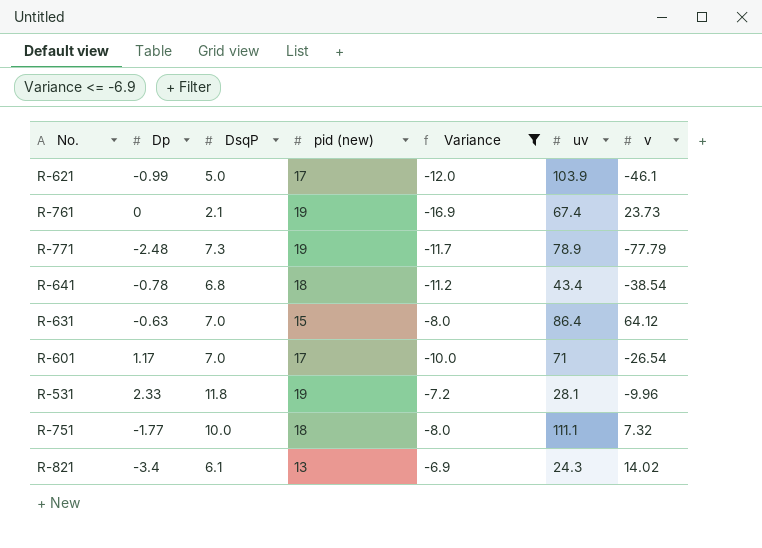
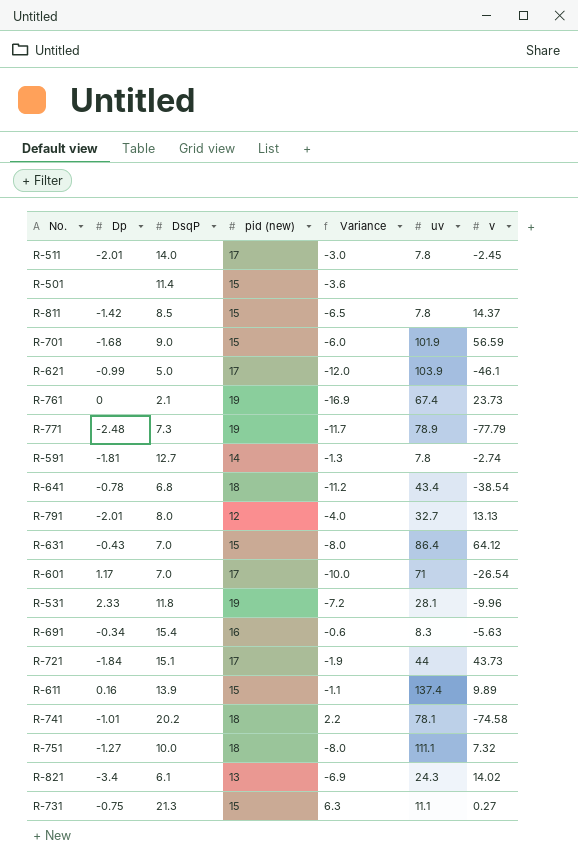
filter: Variance <= -6.9 -> none
R-631 | Dp: -0.63 -> -0.43
R-751 | Dp: -1.77 -> -1.27

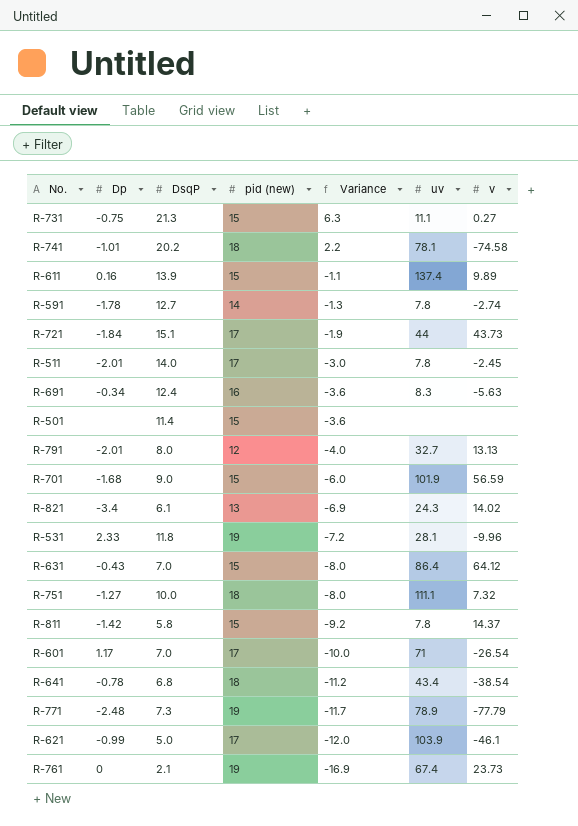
row order: none -> Variance descending
R-591 | Dp: -1.81 -> -1.78
R-691 | DsqP: 15.4 -> 12.4
R-691 | Variance: -0.6 -> -3.6
R-811 | DsqP: 8.5 -> 5.8
R-811 | Variance: -6.5 -> -9.2

